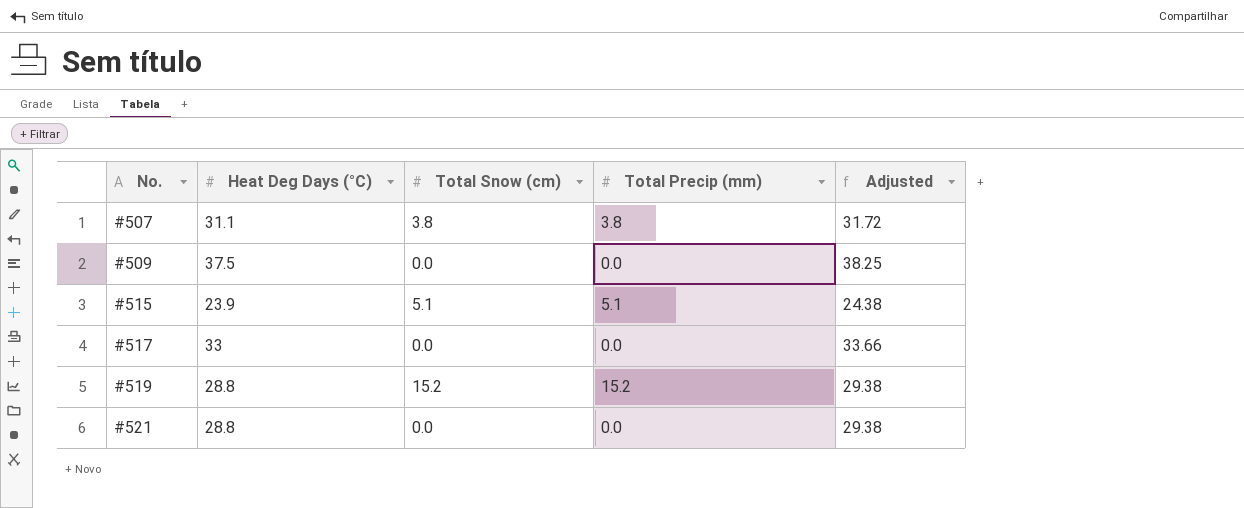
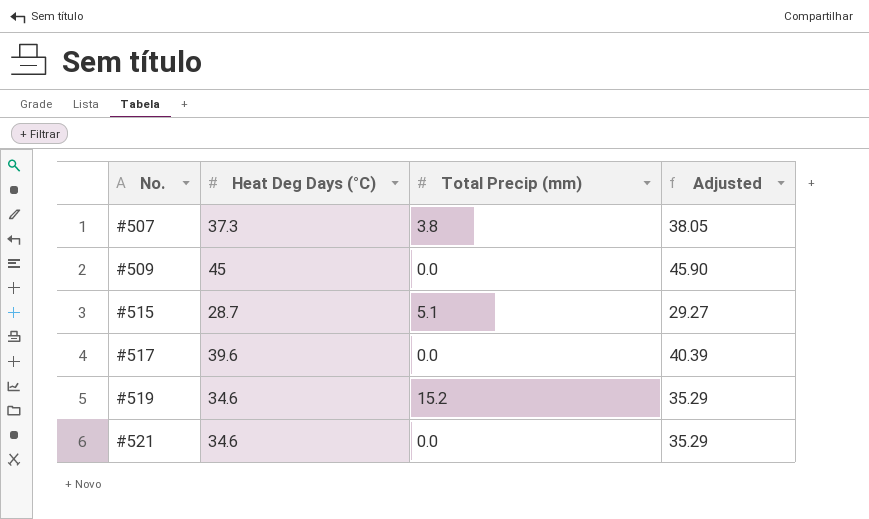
column Total Snow (cm) | position: 3 -> none
#507 | Heat Deg Days (°C): 31.1 -> 37.3
#507 | Adjusted: 31.72 -> 38.05
#509 | Heat Deg Days (°C): 37.5 -> 45
#509 | Adjusted: 38.25 -> 45.90
#515 | Heat Deg Days (°C): 23.9 -> 28.7
#515 | Adjusted: 24.38 -> 29.27
#517 | Heat Deg Days (°C): 33 -> 39.6
#517 | Adjusted: 33.66 -> 40.39
#519 | Heat Deg Days (°C): 28.8 -> 34.6
#519 | Adjusted: 29.38 -> 35.29
#521 | Heat Deg Days (°C): 28.8 -> 34.6
#521 | Adjusted: 29.38 -> 35.29

